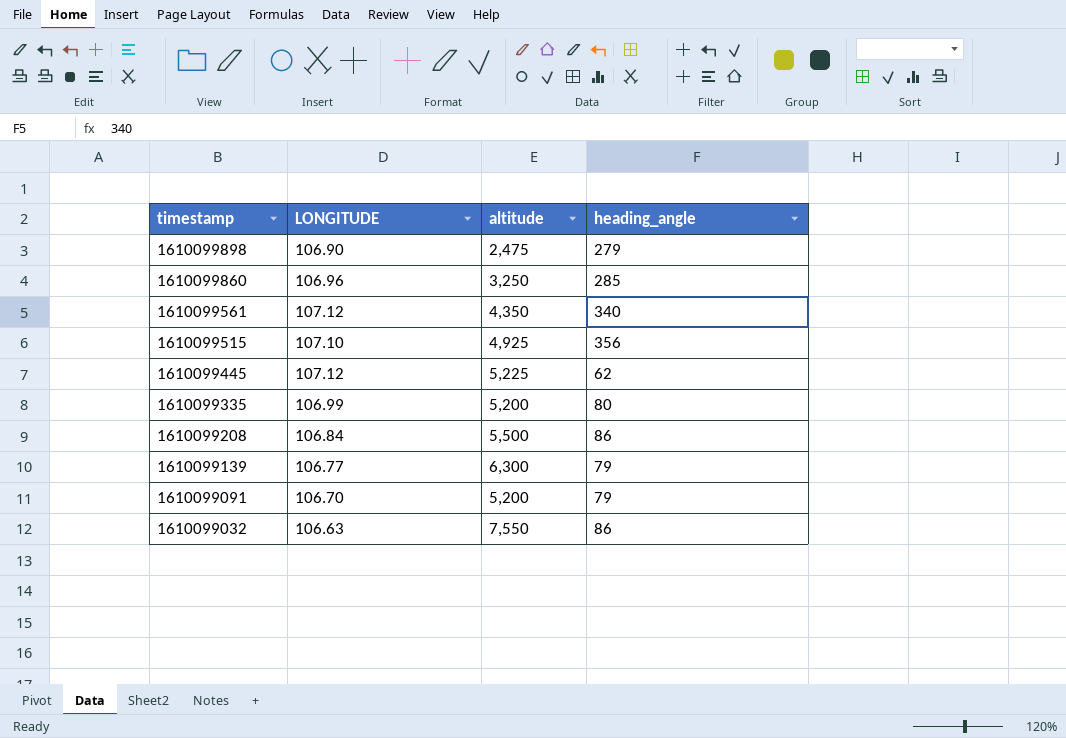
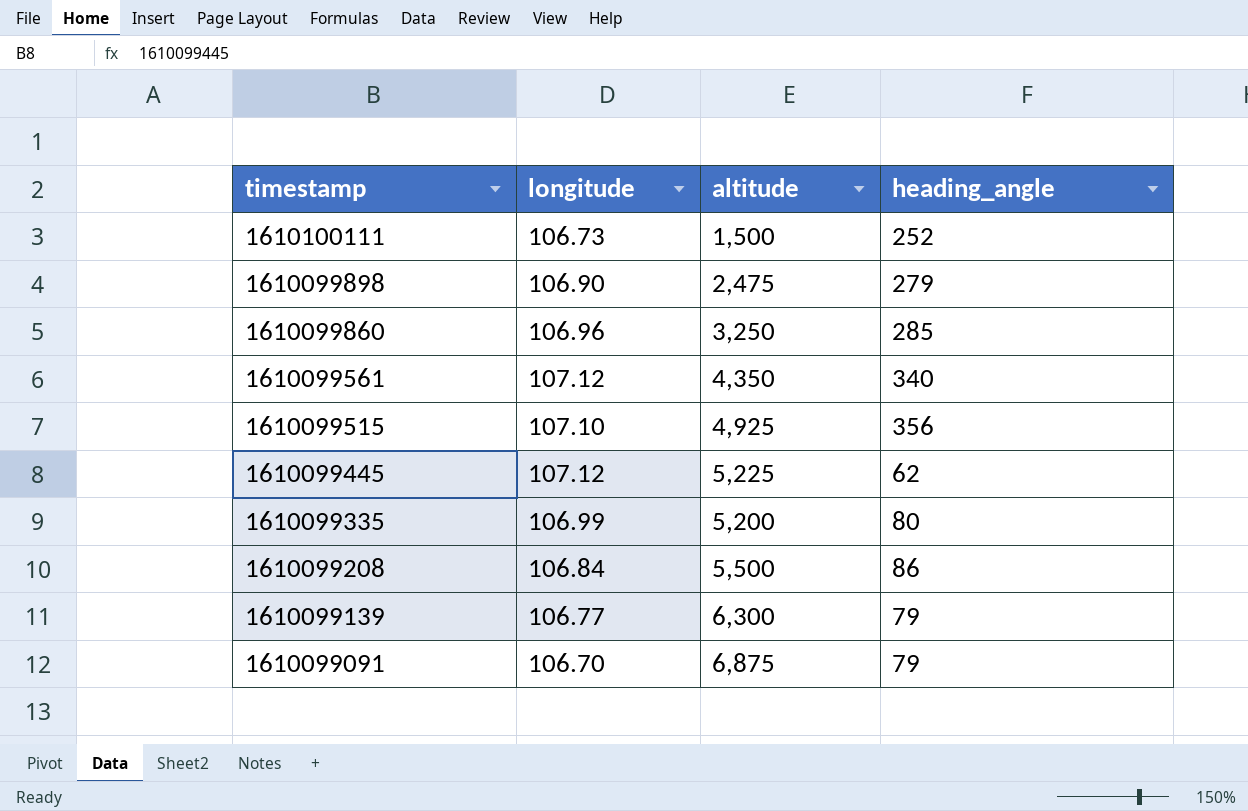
column name: LONGITUDE -> longitude
row 1610099032: 106.63 | 7,550 | 86 -> none
row 1610100111: none -> 106.73 | 1,500 | 252
1610099091 | altitude: 5,200 -> 6,875

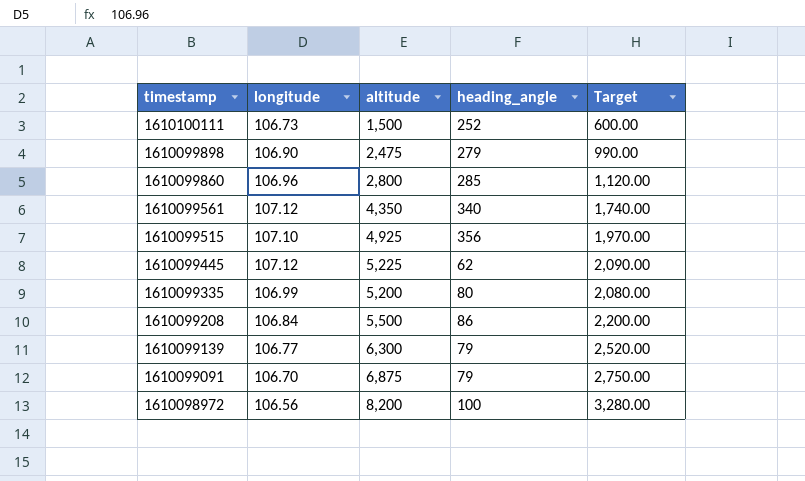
column Target | formula: none -> [altitude] * 0.4
1610099860 | altitude: 3,250 -> 2,800
row 1610098972: none -> 106.56 | 8,200 | 100 | 3,280.00

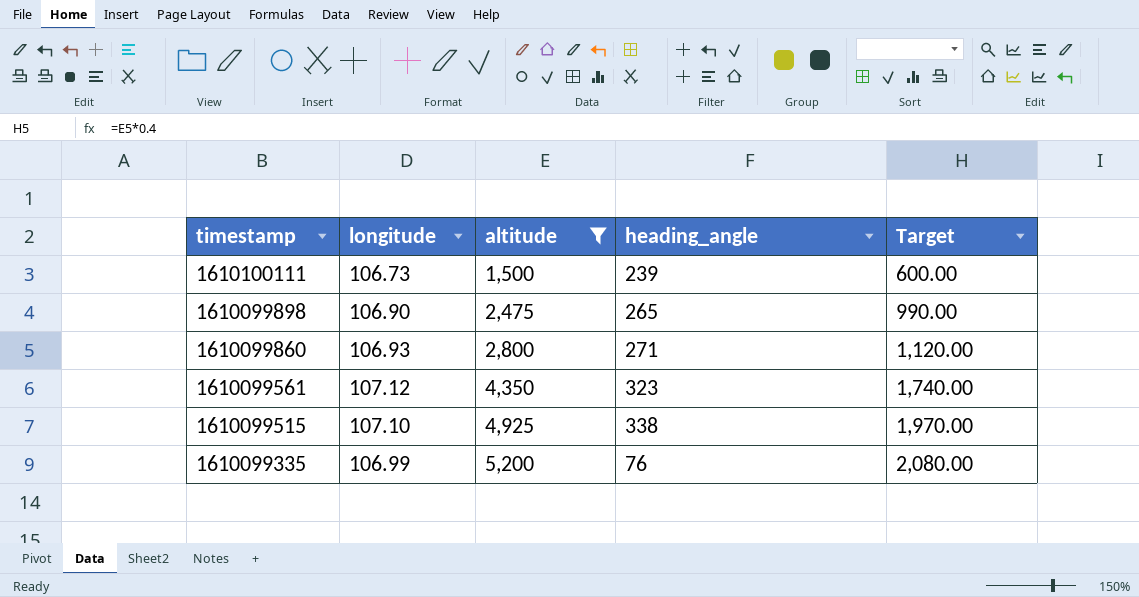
filter: none -> altitude <= 5,200
1610100111 | heading_angle: 252 -> 239
1610099898 | heading_angle: 279 -> 265
1610099860 | longitude: 106.96 -> 106.93
1610099860 | heading_angle: 285 -> 271
1610099561 | heading_angle: 340 -> 323
1610099515 | heading_angle: 356 -> 338
1610099335 | heading_angle: 80 -> 76

